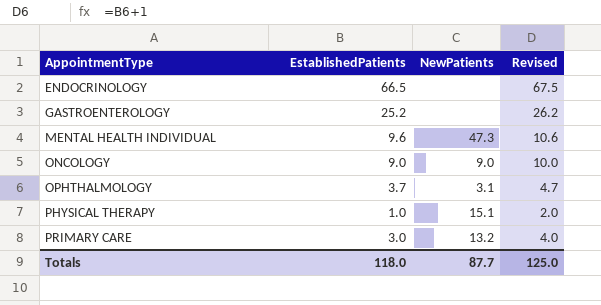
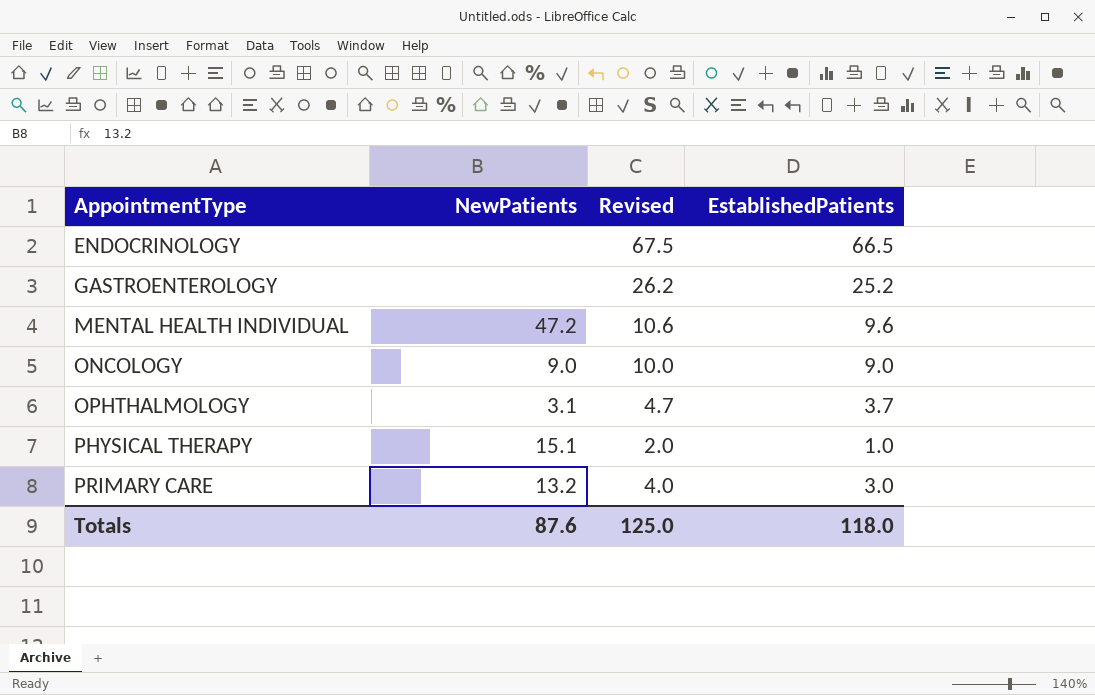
column EstablishedPatients | position: 2 -> 4
MENTAL HEALTH INDIVIDUAL | NewPatients: 47.3 -> 47.2
Totals | NewPatients: 87.7 -> 87.6

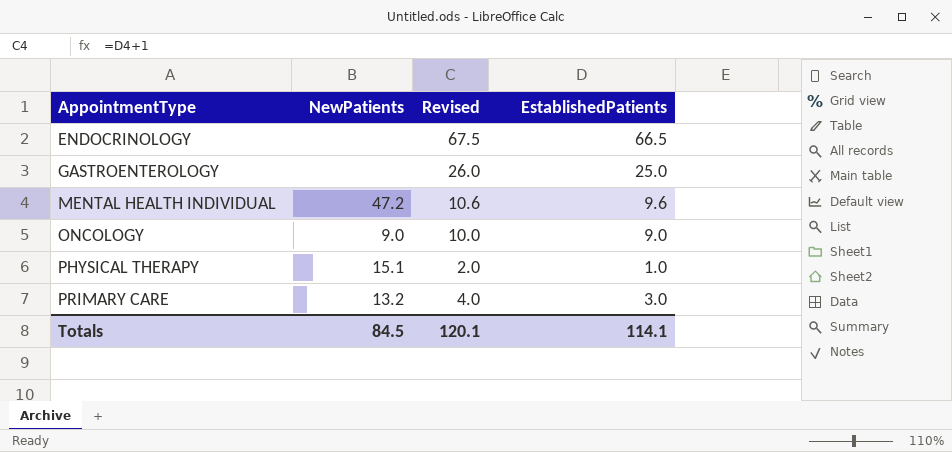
row OPHTHALMOLOGY: 3.1 | 4.7 | 3.7 -> none
GASTROENTEROLOGY | Revised: 26.2 -> 26.0
GASTROENTEROLOGY | EstablishedPatients: 25.2 -> 25.0
Totals | NewPatients: 87.6 -> 84.5
Totals | Revised: 125.0 -> 120.1
Totals | EstablishedPatients: 118.0 -> 114.1

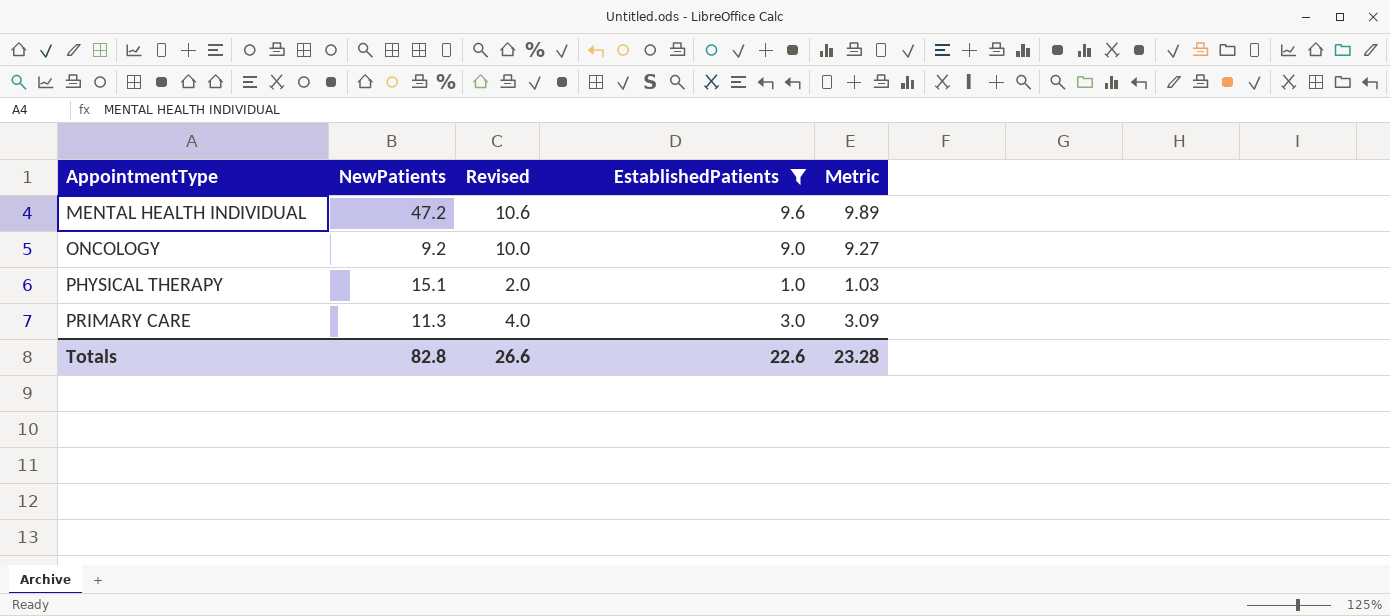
filter: none -> EstablishedPatients <= 9.6
column Metric | formula: none -> [EstablishedPatients] * 1.03
ONCOLOGY | NewPatients: 9.0 -> 9.2
PRIMARY CARE | NewPatients: 13.2 -> 11.3
Totals | NewPatients: 84.5 -> 82.8
Totals | Revised: 120.1 -> 26.6
Totals | EstablishedPatients: 114.1 -> 22.6

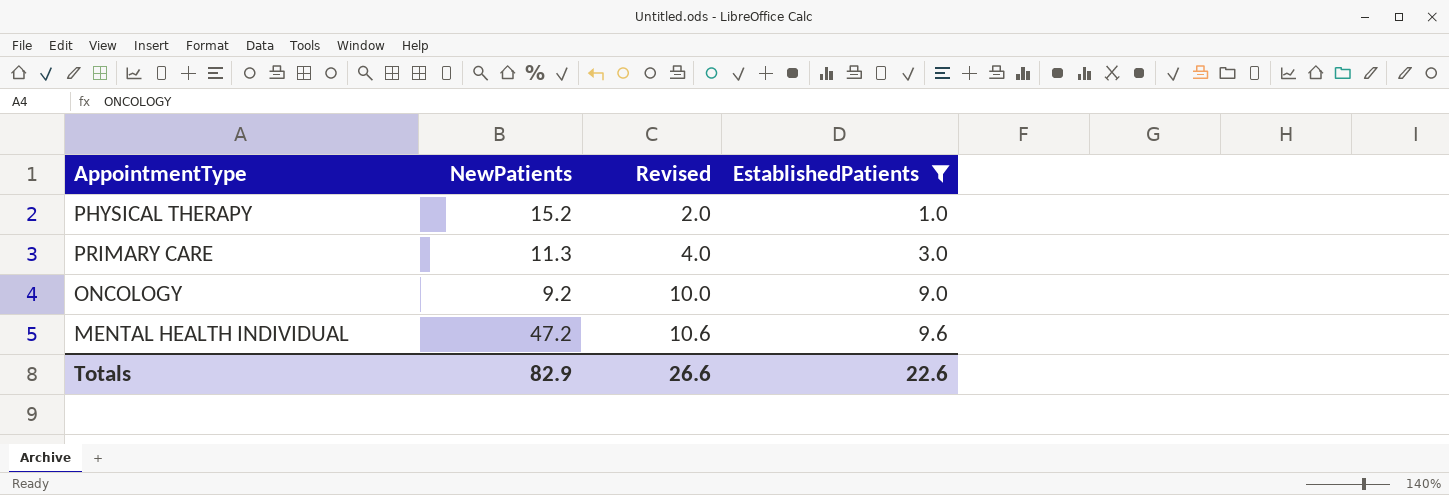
row order: AppointmentType ascending -> Revised ascending
column Metric | formula: [EstablishedPatients] * 1.03 -> none
PHYSICAL THERAPY | NewPatients: 15.1 -> 15.2
Totals | NewPatients: 82.8 -> 82.9

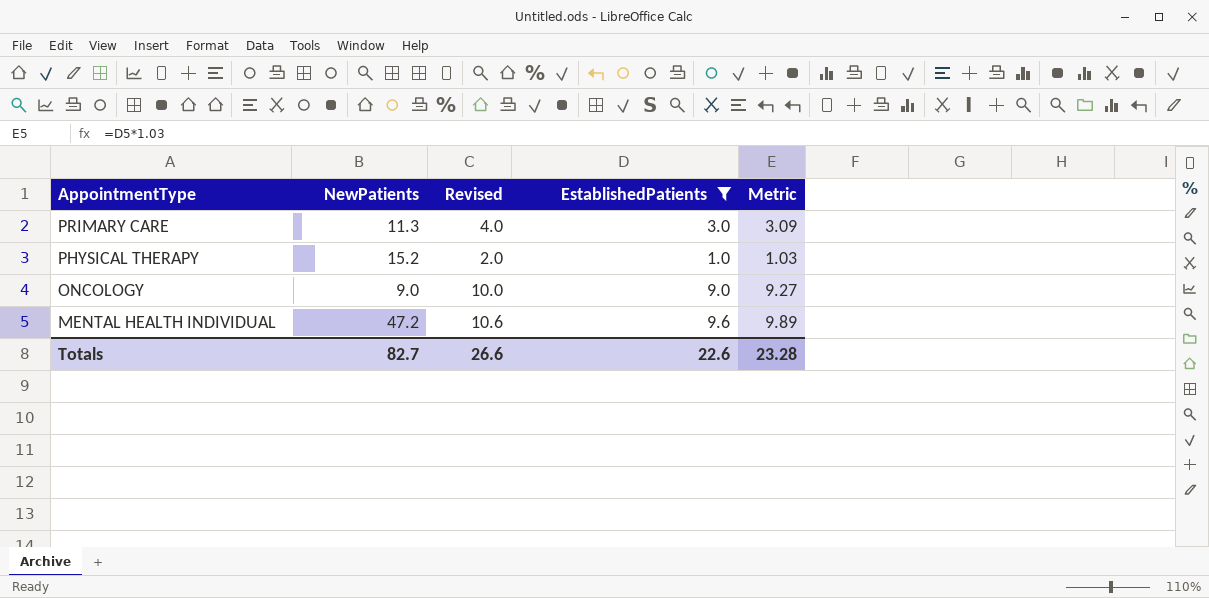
row order: Revised ascending -> AppointmentType descending
column Metric | formula: none -> [EstablishedPatients] * 1.03
ONCOLOGY | NewPatients: 9.2 -> 9.0
Totals | NewPatients: 82.9 -> 82.7

